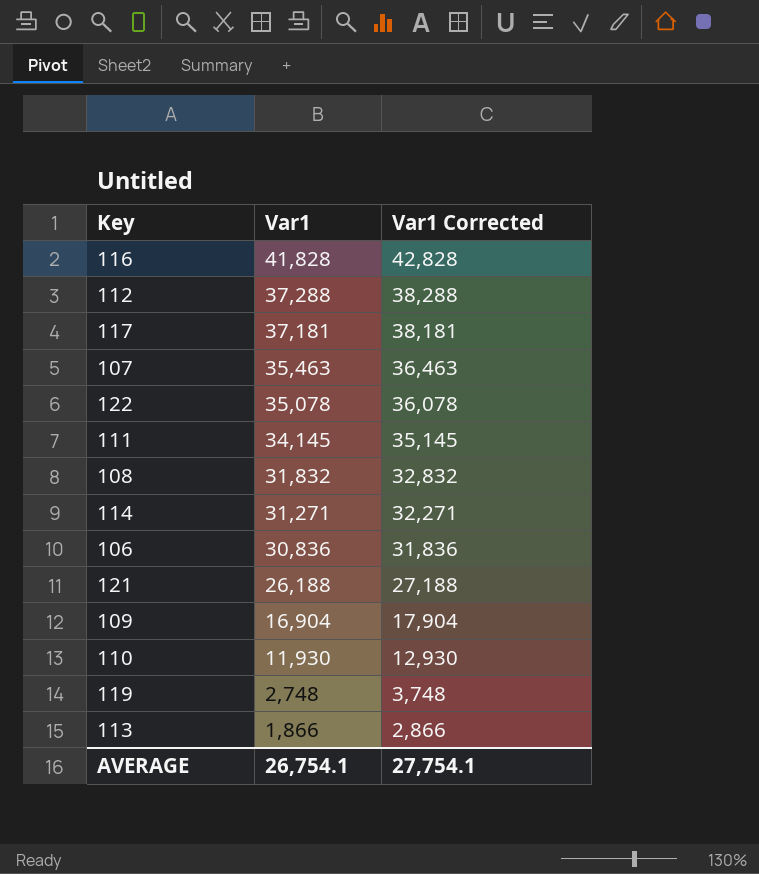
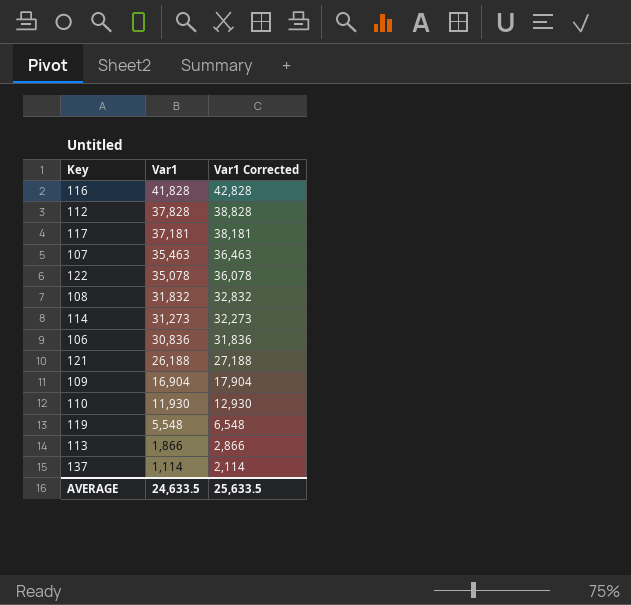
row 111: 34,145 | 35,145 -> none
112 | Var1: 37,288 -> 37,828
112 | Var1 Corrected: 38,288 -> 38,828
114 | Var1: 31,271 -> 31,273
114 | Var1 Corrected: 32,271 -> 32,273
119 | Var1: 2,748 -> 5,548
119 | Var1 Corrected: 3,748 -> 6,548
row 137: none -> 1,114 | 2,114
AVERAGE | Var1: 26,754.1 -> 24,633.5
AVERAGE | Var1 Corrected: 27,754.1 -> 25,633.5

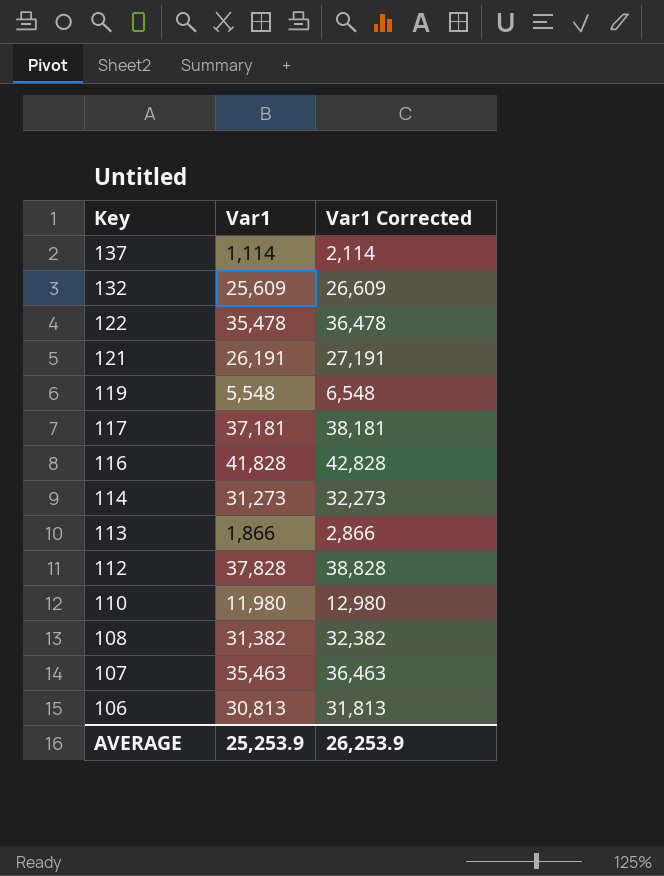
row order: Var1 descending -> Key descending
row 109: 16,904 | 17,904 -> none
row 132: none -> 25,609 | 26,609
122 | Var1: 35,078 -> 35,478
122 | Var1 Corrected: 36,078 -> 36,478
121 | Var1: 26,188 -> 26,191
121 | Var1 Corrected: 27,188 -> 27,191
110 | Var1: 11,930 -> 11,980
110 | Var1 Corrected: 12,930 -> 12,980
108 | Var1: 31,832 -> 31,382
108 | Var1 Corrected: 32,832 -> 32,382
106 | Var1: 30,836 -> 30,813
106 | Var1 Corrected: 31,836 -> 31,813
AVERAGE | Var1: 24,633.5 -> 25,253.9
AVERAGE | Var1 Corrected: 25,633.5 -> 26,253.9

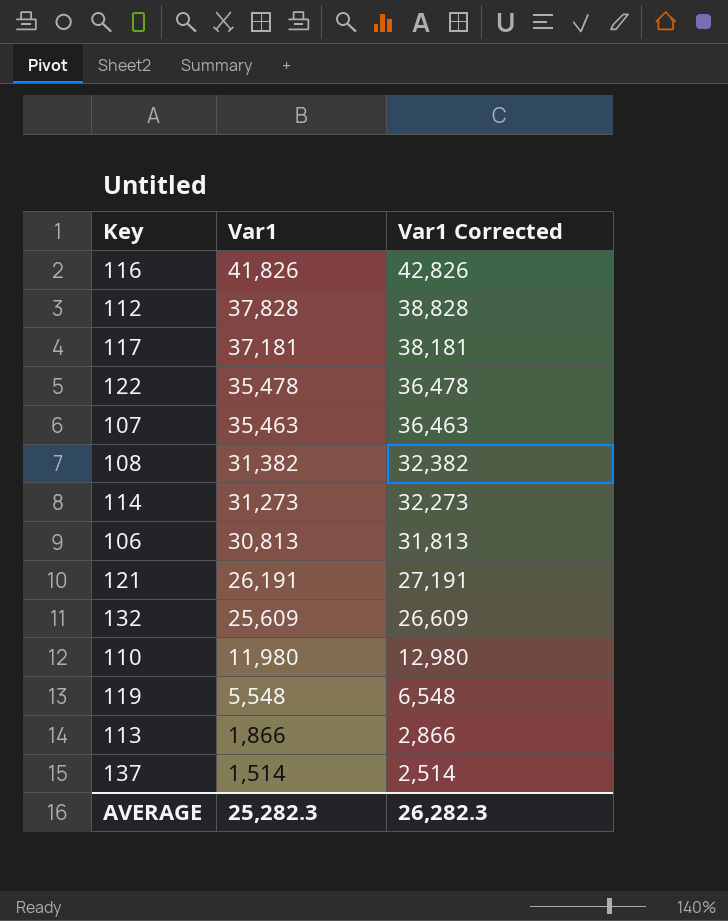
row order: Key descending -> Var1 descending
116 | Var1: 41,828 -> 41,826
116 | Var1 Corrected: 42,828 -> 42,826
137 | Var1: 1,114 -> 1,514
137 | Var1 Corrected: 2,114 -> 2,514
AVERAGE | Var1: 25,253.9 -> 25,282.3
AVERAGE | Var1 Corrected: 26,253.9 -> 26,282.3

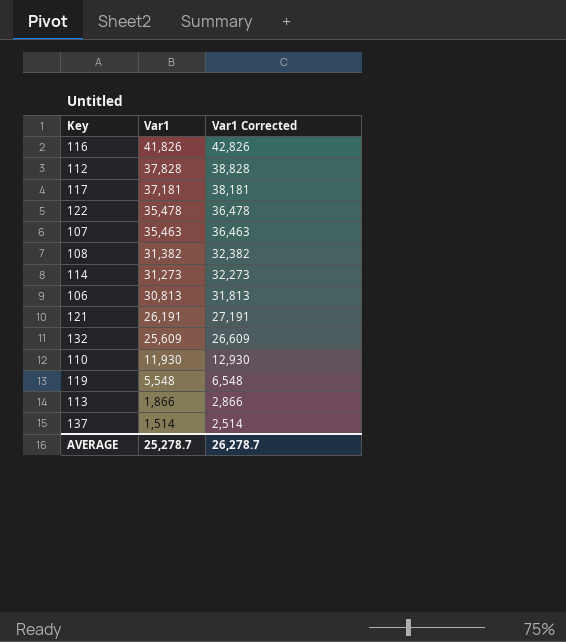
110 | Var1: 11,980 -> 11,930
110 | Var1 Corrected: 12,980 -> 12,930
AVERAGE | Var1: 25,282.3 -> 25,278.7
AVERAGE | Var1 Corrected: 26,282.3 -> 26,278.7

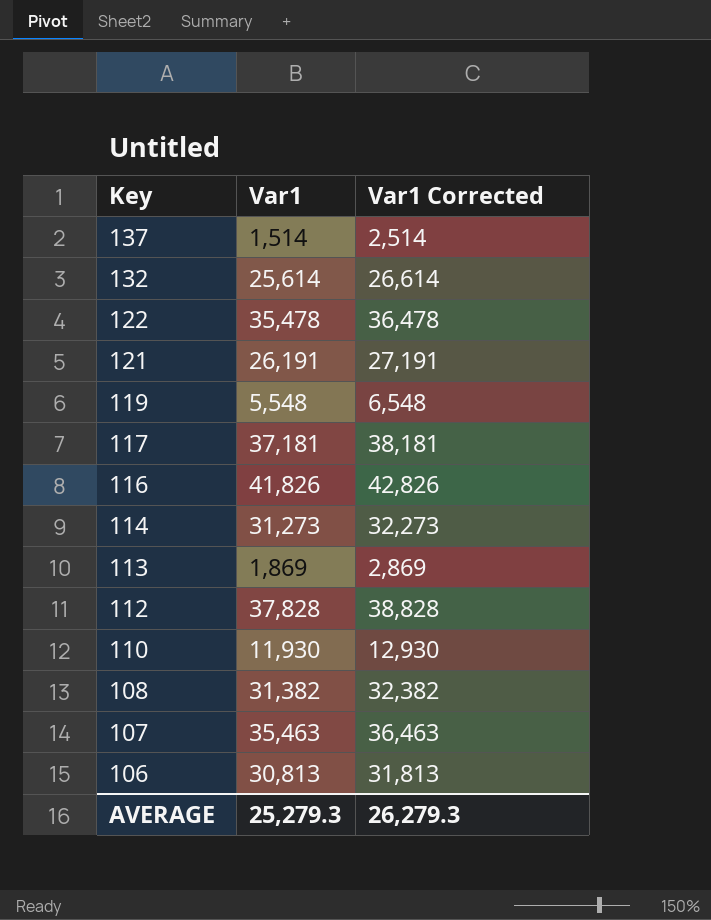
row order: Var1 descending -> Key descending
132 | Var1: 25,609 -> 25,614
132 | Var1 Corrected: 26,609 -> 26,614
113 | Var1: 1,866 -> 1,869
113 | Var1 Corrected: 2,866 -> 2,869
AVERAGE | Var1: 25,278.7 -> 25,279.3
AVERAGE | Var1 Corrected: 26,278.7 -> 26,279.3

